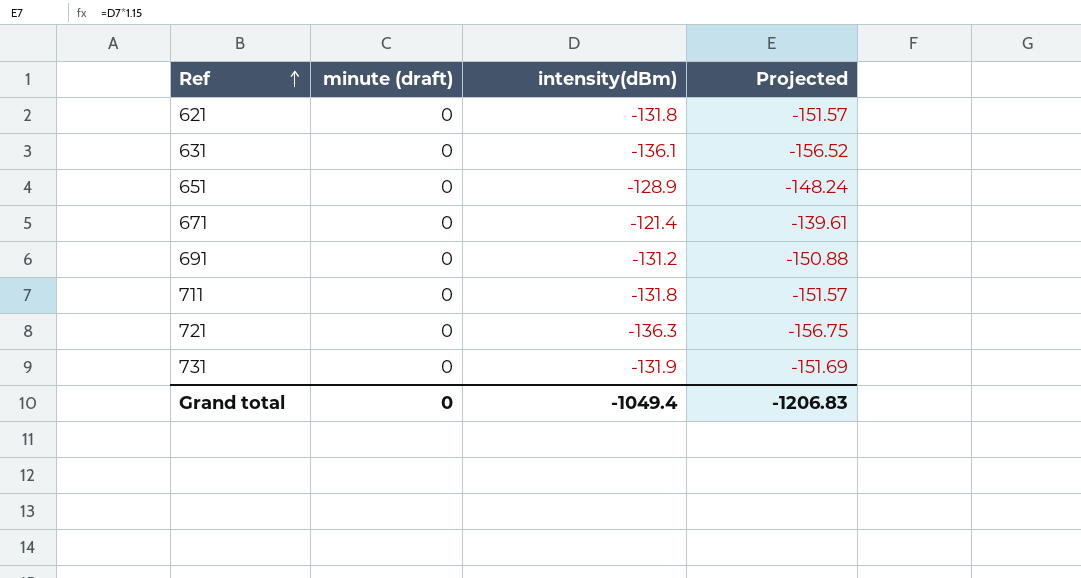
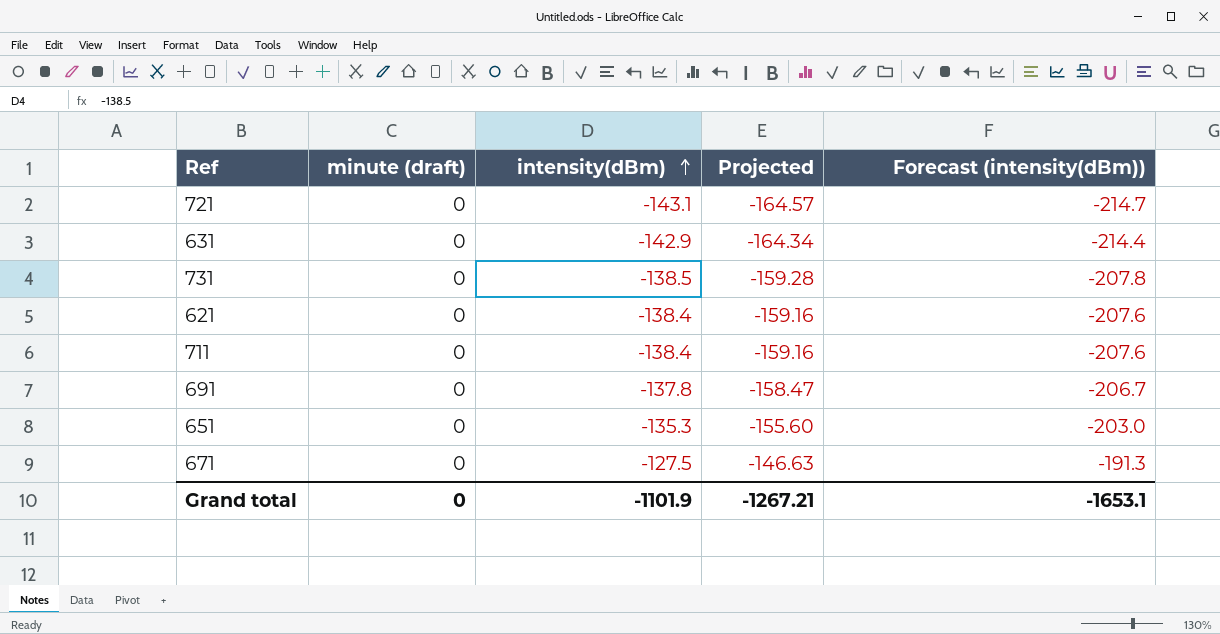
row order: Ref ascending -> intensity(dBm) ascending
column Forecast (intensity(dBm)) | formula: none -> [intensity(dBm)] * 1.5
721 | intensity(dBm): -136.3 -> -143.1
721 | Projected: -156.75 -> -164.57
631 | intensity(dBm): -136.1 -> -142.9
631 | Projected: -156.52 -> -164.34
731 | intensity(dBm): -131.9 -> -138.5
731 | Projected: -151.69 -> -159.28
621 | intensity(dBm): -131.8 -> -138.4
621 | Projected: -151.57 -> -159.16
711 | intensity(dBm): -131.8 -> -138.4
711 | Projected: -151.57 -> -159.16
691 | intensity(dBm): -131.2 -> -137.8
691 | Projected: -150.88 -> -158.47
651 | intensity(dBm): -128.9 -> -135.3
651 | Projected: -148.24 -> -155.60
671 | intensity(dBm): -121.4 -> -127.5
671 | Projected: -139.61 -> -146.63
Grand total | intensity(dBm): -1049.4 -> -1101.9
Grand total | Projected: -1206.83 -> -1267.21

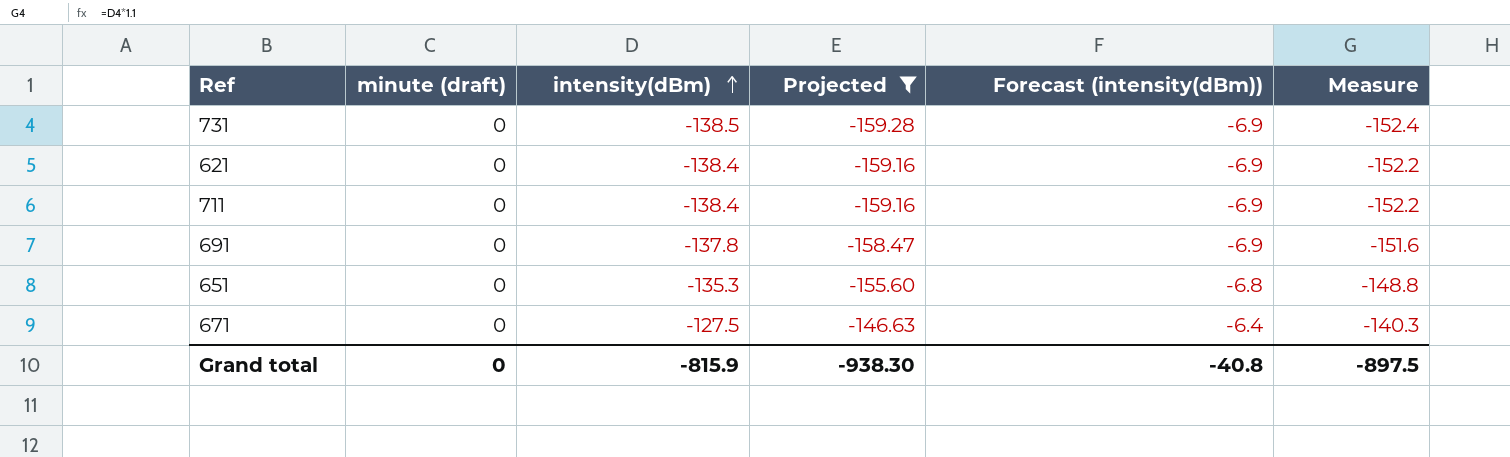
filter: none -> Projected >= -159.28
column Forecast (intensity(dBm)) | formula: [intensity(dBm)] * 1.5 -> [intensity(dBm)] * 0.05
column Measure | formula: none -> [intensity(dBm)] * 1.1
Grand total | intensity(dBm): -1101.9 -> -815.9
Grand total | Projected: -1267.21 -> -938.30
Grand total | Forecast (intensity(dBm)): -1653.1 -> -40.8

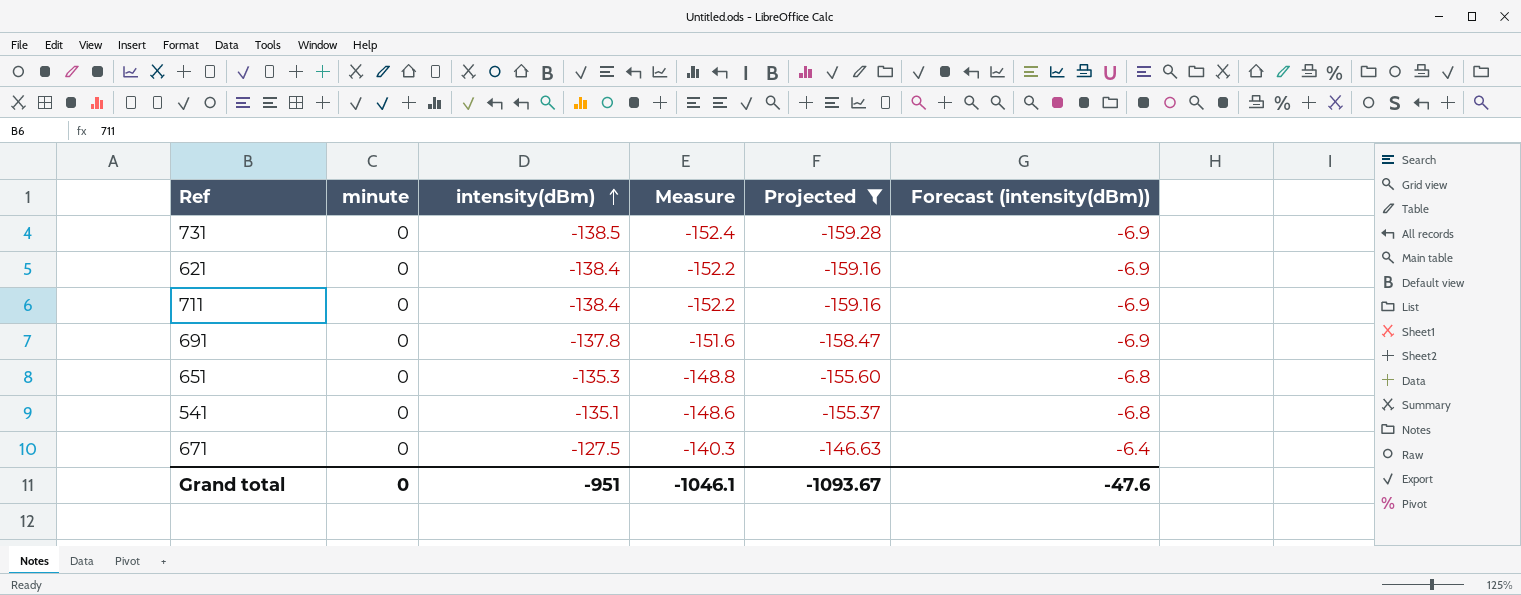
column name: minute (draft) -> minute
column Measure | position: 6 -> 4
row 541: none -> 0 | -135.1 | -148.6 | -155.37 | -6.8
Grand total | intensity(dBm): -815.9 -> -951
Grand total | Measure: -897.5 -> -1046.1
Grand total | Projected: -938.30 -> -1093.67
Grand total | Forecast (intensity(dBm)): -40.8 -> -47.6

